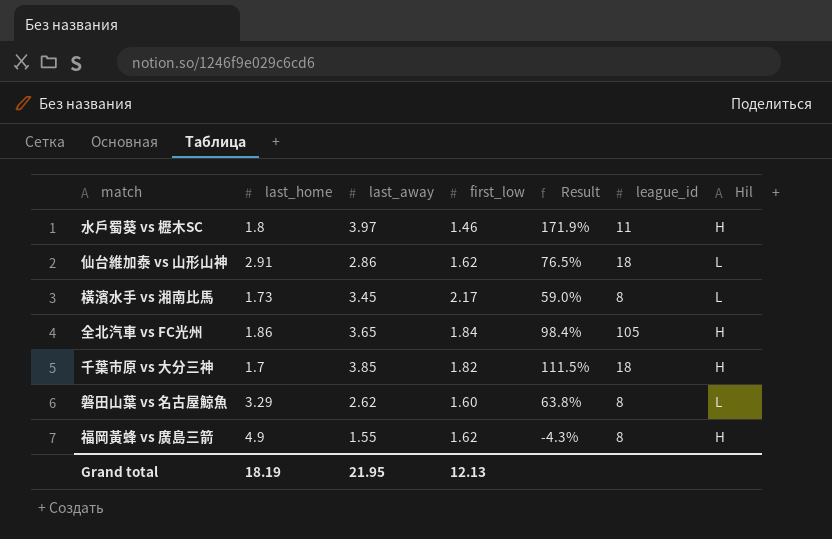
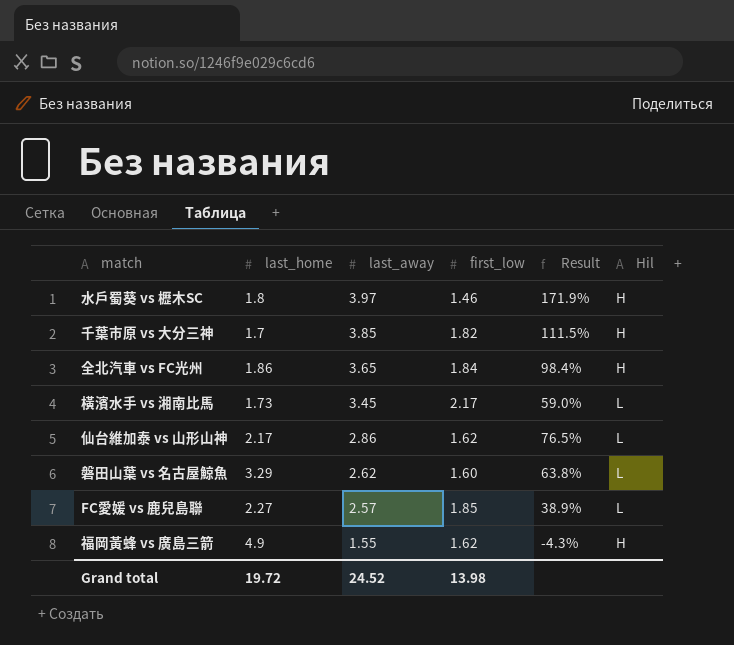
row order: none -> last_away descending
column league_id | position: 6 -> none
仙台維加泰 vs 山形山神 | last_home: 2.91 -> 2.17
row FC愛媛 vs 鹿兒島聯: none -> 2.27 | 2.57 | 1.85 | 38.9% | L
Grand total | last_home: 18.19 -> 19.72
Grand total | last_away: 21.95 -> 24.52
Grand total | first_low: 12.13 -> 13.98

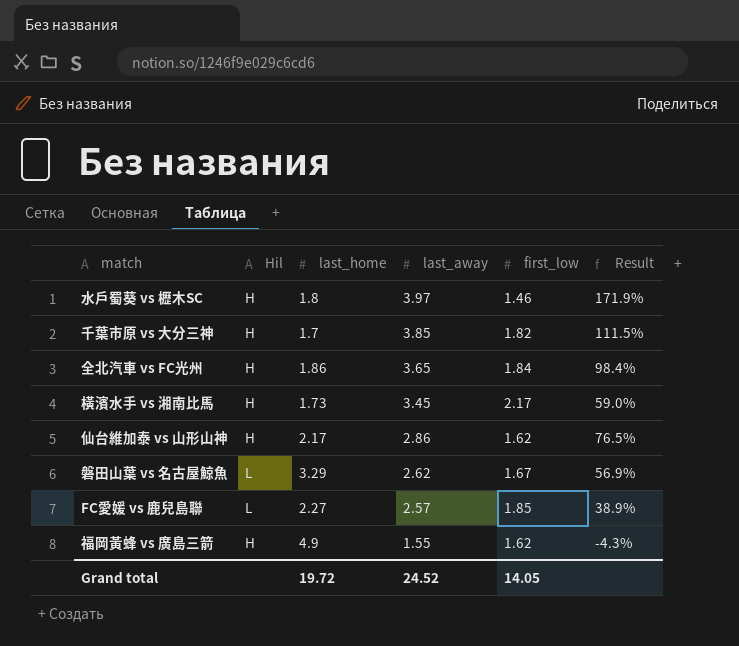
column Hil | position: 6 -> 2
橫濱水手 vs 湘南比馬 | Hil: L -> H
仙台維加泰 vs 山形山神 | Hil: L -> H
磐田山葉 vs 名古屋鯨魚 | first_low: 1.60 -> 1.67
磐田山葉 vs 名古屋鯨魚 | Result: 63.8% -> 56.9%
Grand total | first_low: 13.98 -> 14.05

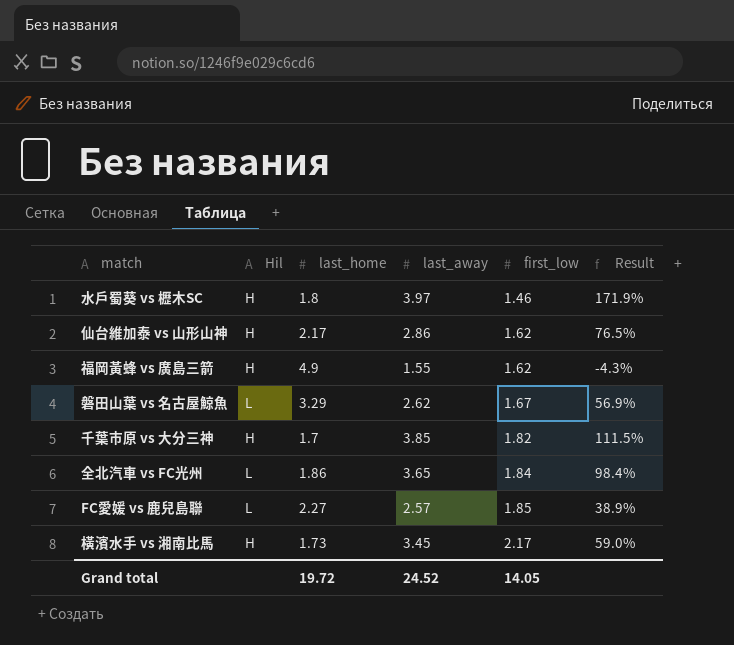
row order: last_away descending -> first_low ascending
全北汽車 vs FC光州 | Hil: H -> L

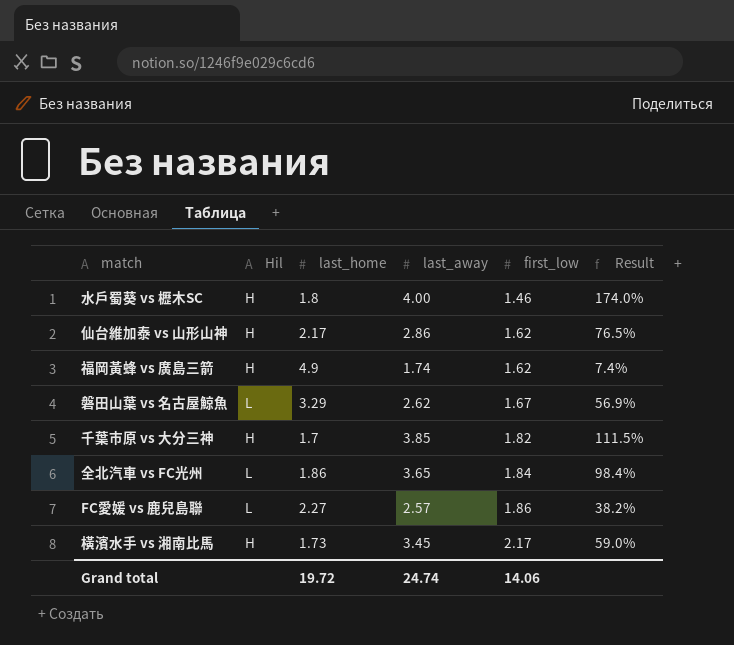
水戶蜀葵 vs 櫪木SC | last_away: 3.97 -> 4.00
水戶蜀葵 vs 櫪木SC | Result: 171.9% -> 174.0%
福岡黃蜂 vs 廣島三箭 | last_away: 1.55 -> 1.74
福岡黃蜂 vs 廣島三箭 | Result: -4.3% -> 7.4%
FC愛媛 vs 鹿兒島聯 | first_low: 1.85 -> 1.86
FC愛媛 vs 鹿兒島聯 | Result: 38.9% -> 38.2%
Grand total | last_away: 24.52 -> 24.74
Grand total | first_low: 14.05 -> 14.06

